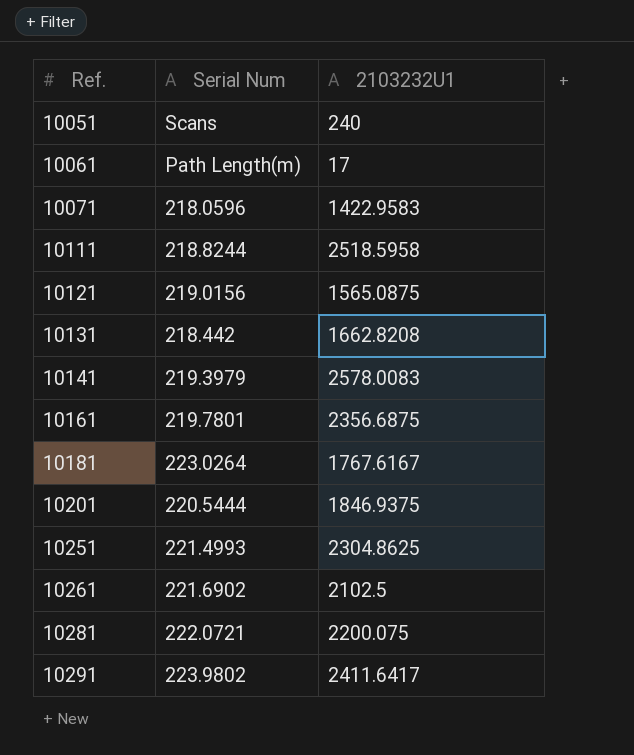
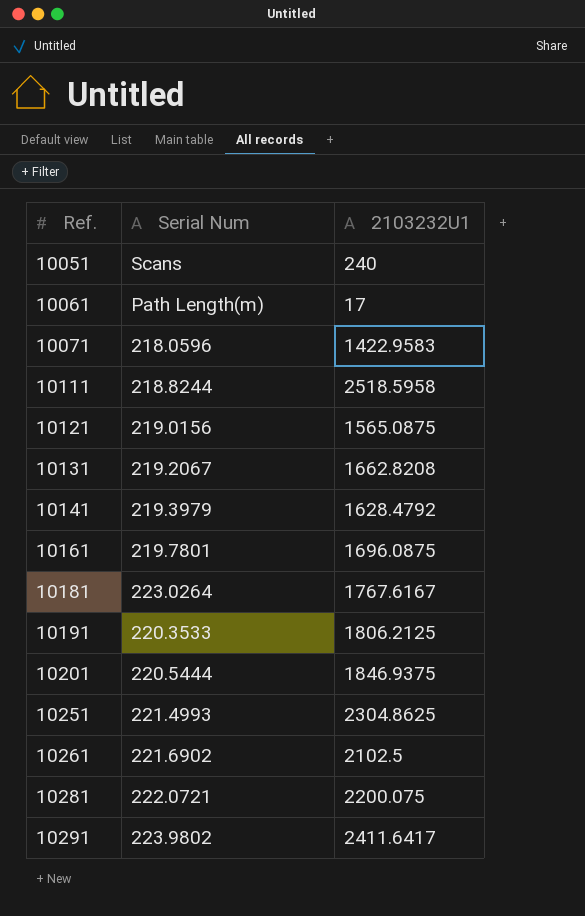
10131 | Serial Num: 218.442 -> 219.2067
10141 | 2103232U1: 2578.0083 -> 1628.4792
10161 | 2103232U1: 2356.6875 -> 1696.0875
row 10191: none -> 220.3533 | 1806.2125

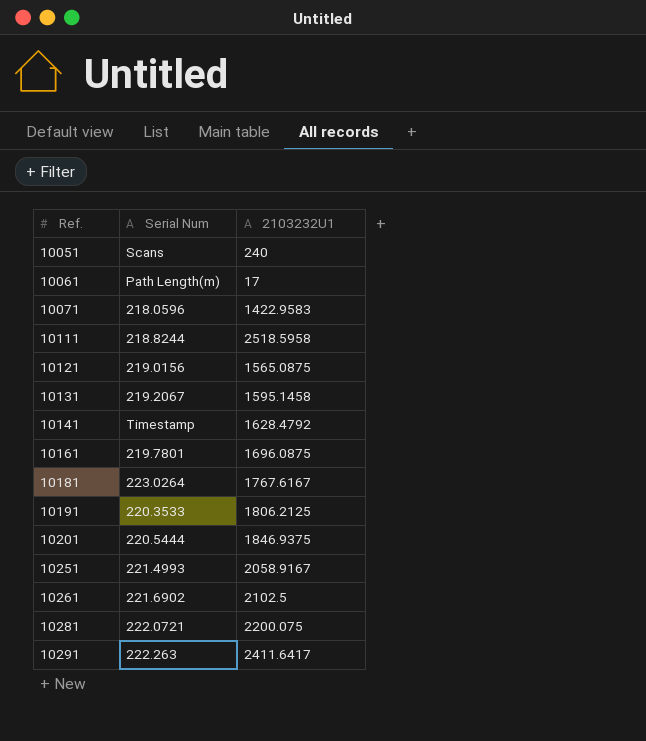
10131 | 2103232U1: 1662.8208 -> 1595.1458
10141 | Serial Num: 219.3979 -> Timestamp
10251 | 2103232U1: 2304.8625 -> 2058.9167
10291 | Serial Num: 223.9802 -> 222.263

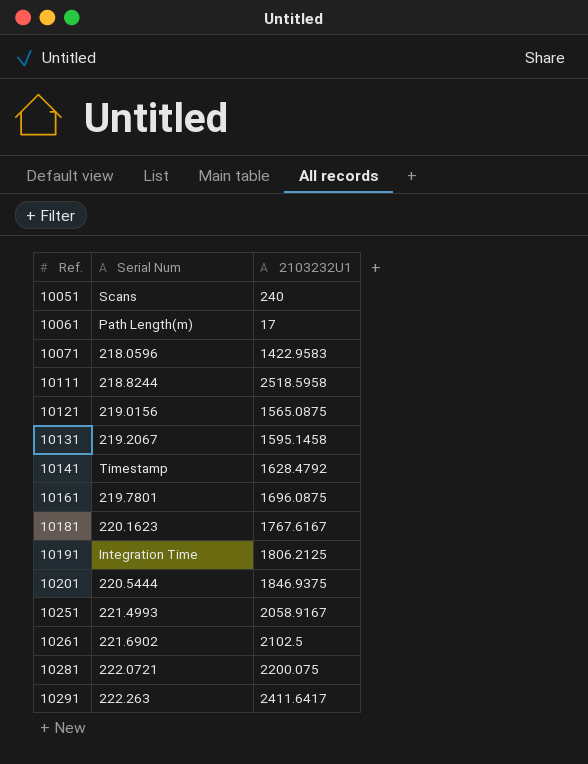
10181 | Serial Num: 223.0264 -> 220.1623
10191 | Serial Num: 220.3533 -> Integration Time

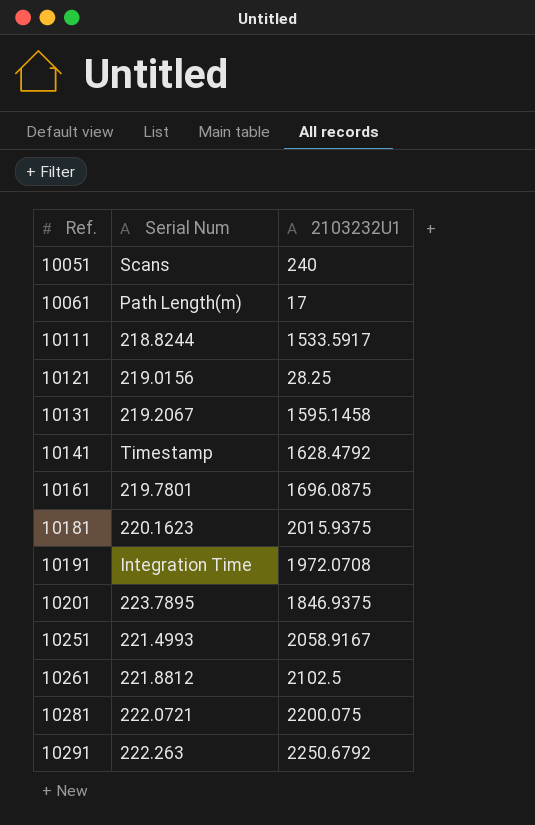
row 10071: 218.0596 | 1422.9583 -> none
10111 | 2103232U1: 2518.5958 -> 1533.5917
10121 | 2103232U1: 1565.0875 -> 28.25
10181 | 2103232U1: 1767.6167 -> 2015.9375
10191 | 2103232U1: 1806.2125 -> 1972.0708
10201 | Serial Num: 220.5444 -> 223.7895
10261 | Serial Num: 221.6902 -> 221.8812
10291 | 2103232U1: 2411.6417 -> 2250.6792

